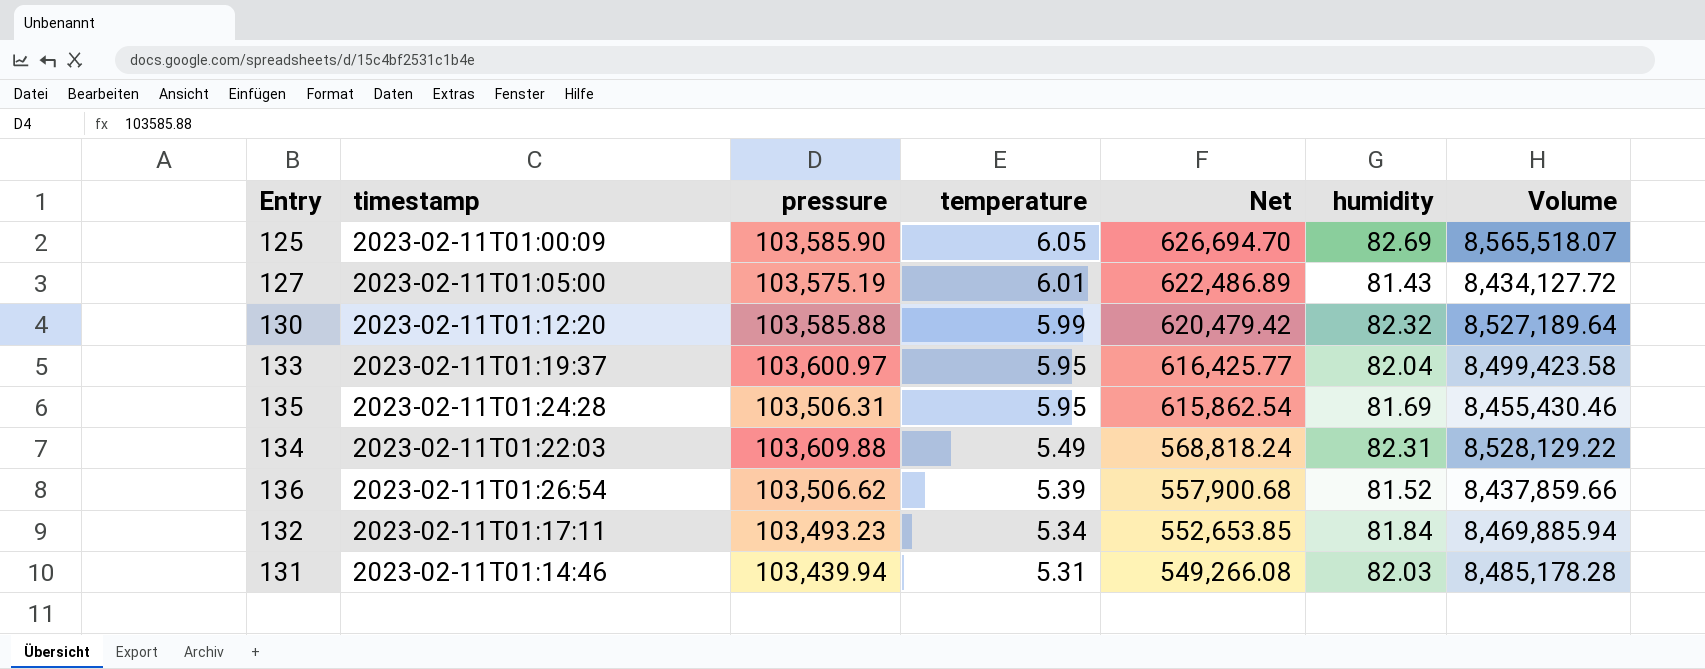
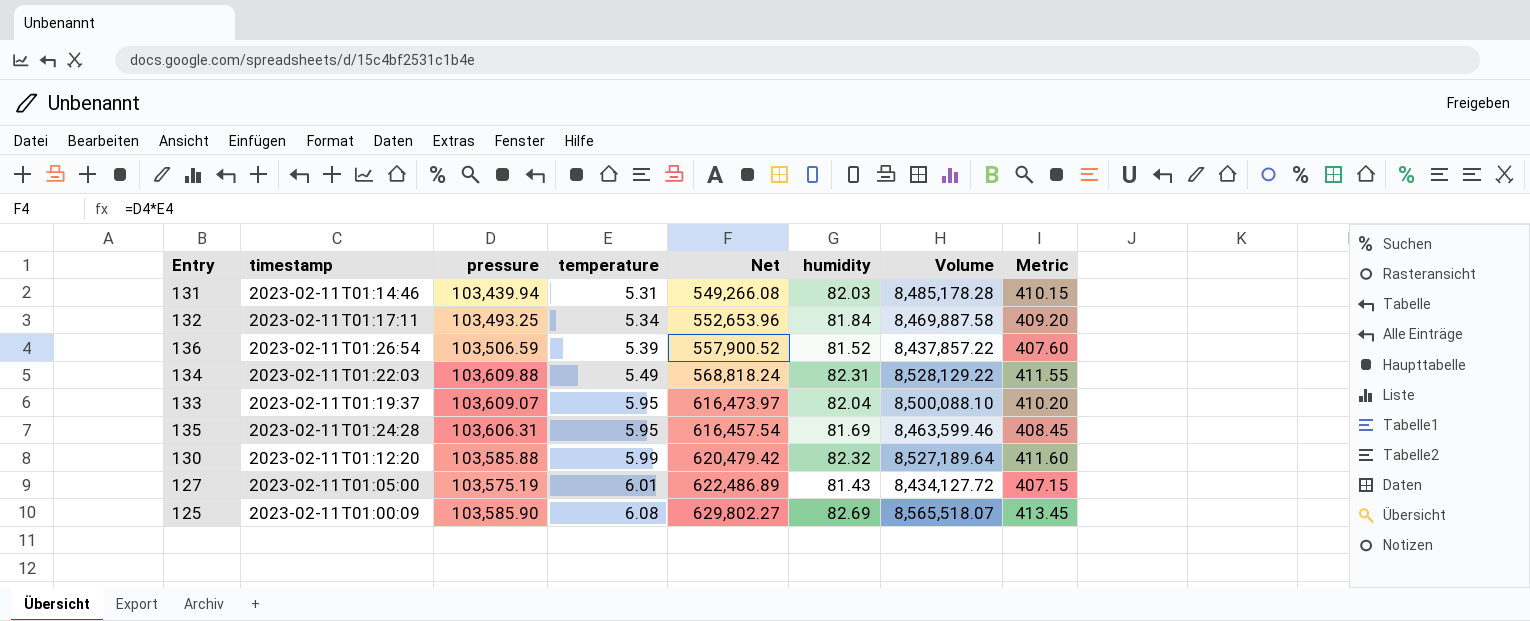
row order: temperature descending -> temperature ascending
column Metric | formula: none -> [humidity] * 5
132 | pressure: 103,493.23 -> 103,493.25
132 | Net: 552,653.85 -> 552,653.96
132 | Volume: 8,469,885.94 -> 8,469,887.58
136 | pressure: 103,506.62 -> 103,506.59
136 | Net: 557,900.68 -> 557,900.52
136 | Volume: 8,437,859.66 -> 8,437,857.22
133 | pressure: 103,600.97 -> 103,609.07
133 | Net: 616,425.77 -> 616,473.97
133 | Volume: 8,499,423.58 -> 8,500,088.10
135 | pressure: 103,506.31 -> 103,606.31
135 | Net: 615,862.54 -> 616,457.54
135 | Volume: 8,455,430.46 -> 8,463,599.46
125 | temperature: 6.05 -> 6.08
125 | Net: 626,694.70 -> 629,802.27

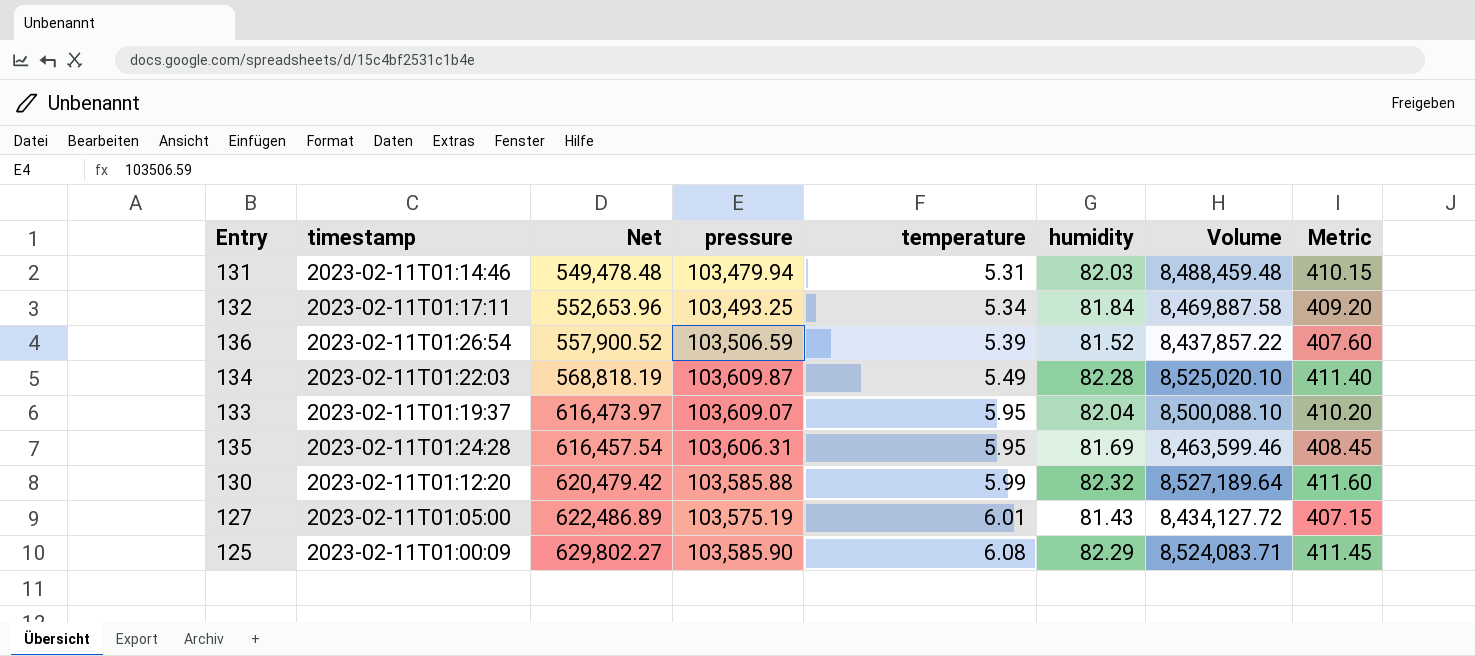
column Net | position: 5 -> 3
131 | Net: 549,266.08 -> 549,478.48
131 | pressure: 103,439.94 -> 103,479.94
131 | Volume: 8,485,178.28 -> 8,488,459.48
134 | Net: 568,818.24 -> 568,818.19
134 | pressure: 103,609.88 -> 103,609.87
134 | humidity: 82.31 -> 82.28
134 | Volume: 8,528,129.22 -> 8,525,020.10
134 | Metric: 411.55 -> 411.40
125 | humidity: 82.69 -> 82.29
125 | Volume: 8,565,518.07 -> 8,524,083.71
125 | Metric: 413.45 -> 411.45

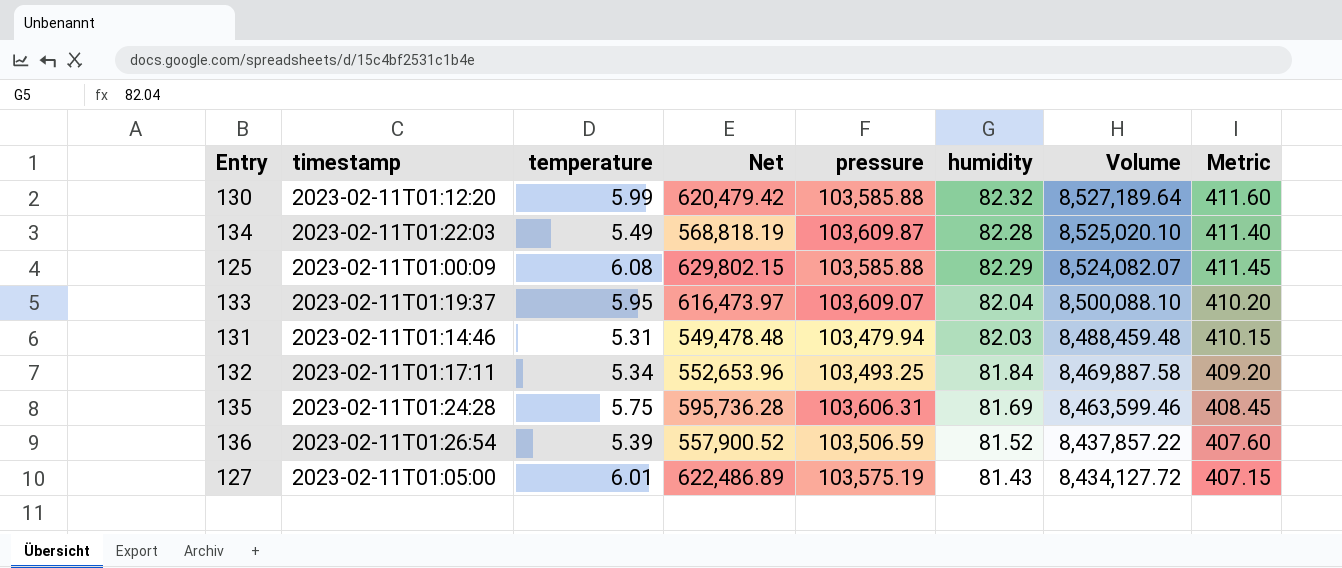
row order: temperature ascending -> Volume descending
column temperature | position: 5 -> 3
125 | Net: 629,802.27 -> 629,802.15
125 | pressure: 103,585.90 -> 103,585.88
125 | Volume: 8,524,083.71 -> 8,524,082.07
135 | temperature: 5.95 -> 5.75
135 | Net: 616,457.54 -> 595,736.28

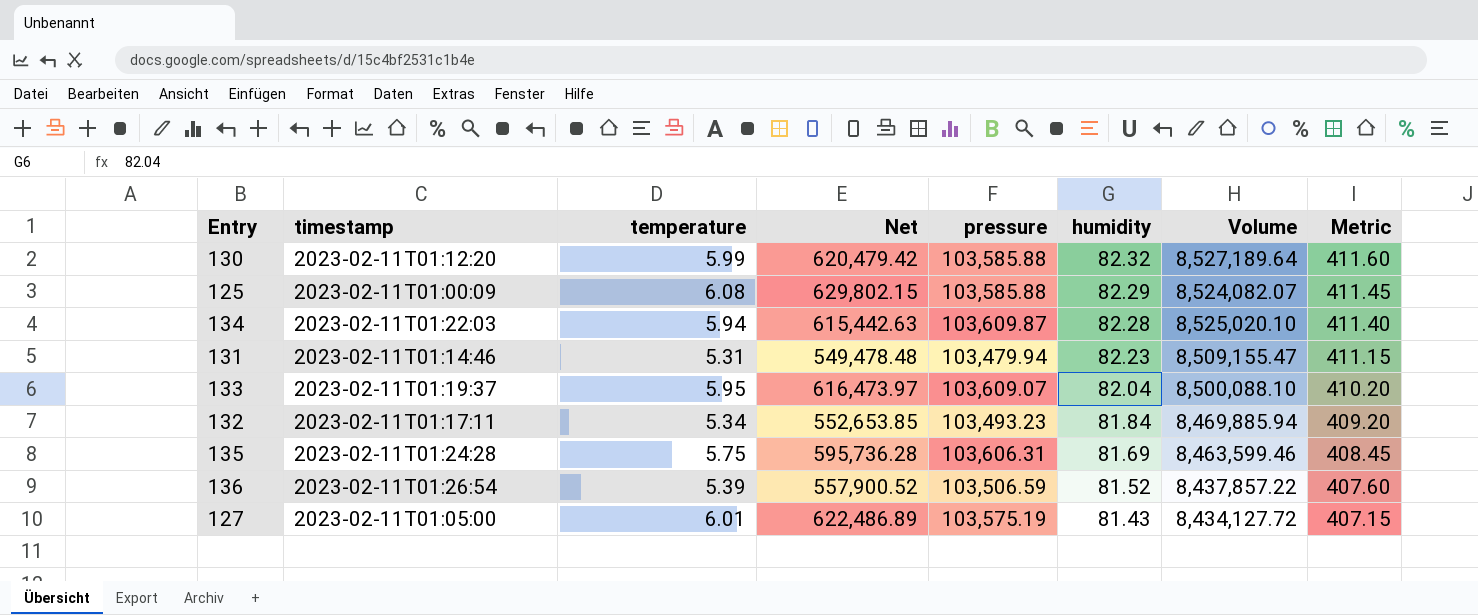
row order: Volume descending -> humidity descending
134 | temperature: 5.49 -> 5.94
134 | Net: 568,818.19 -> 615,442.63
131 | humidity: 82.03 -> 82.23
131 | Volume: 8,488,459.48 -> 8,509,155.47
131 | Metric: 410.15 -> 411.15
132 | Net: 552,653.96 -> 552,653.85
132 | pressure: 103,493.25 -> 103,493.23
132 | Volume: 8,469,887.58 -> 8,469,885.94

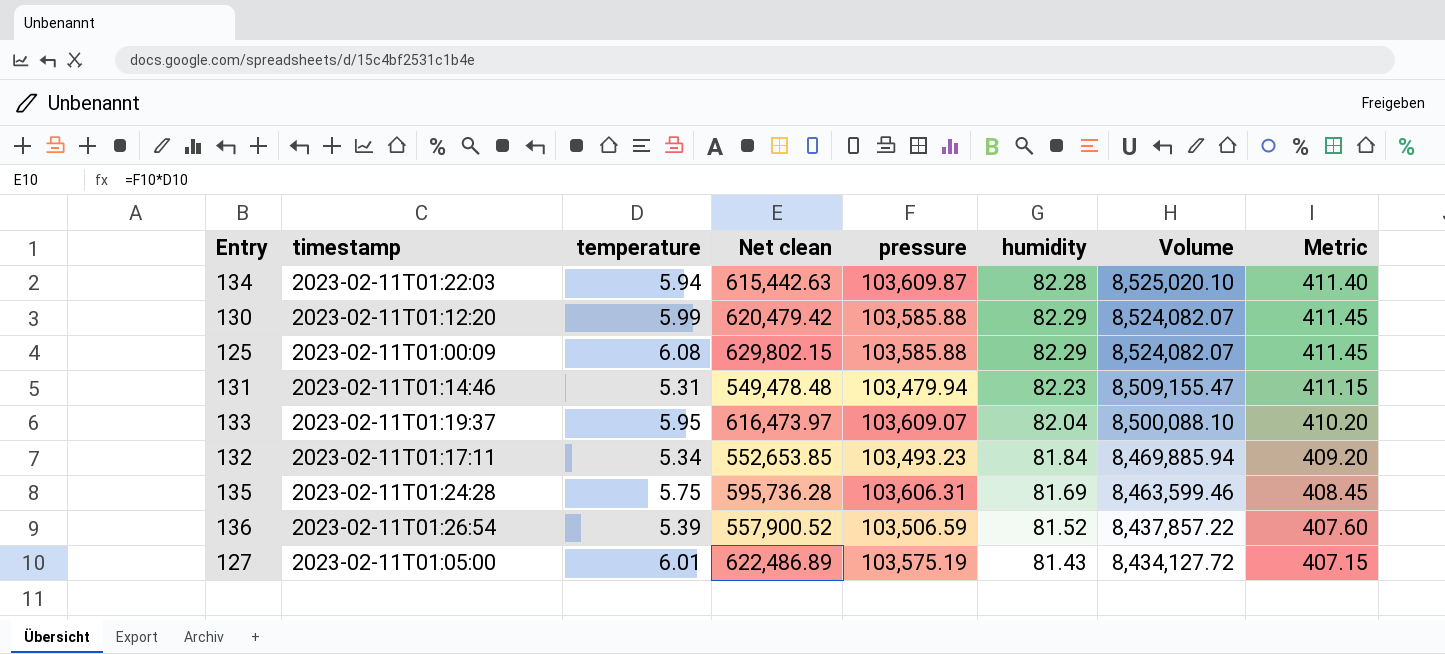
row order: humidity descending -> Volume descending
column name: Net -> Net clean
130 | humidity: 82.32 -> 82.29
130 | Volume: 8,527,189.64 -> 8,524,082.07
130 | Metric: 411.60 -> 411.45

